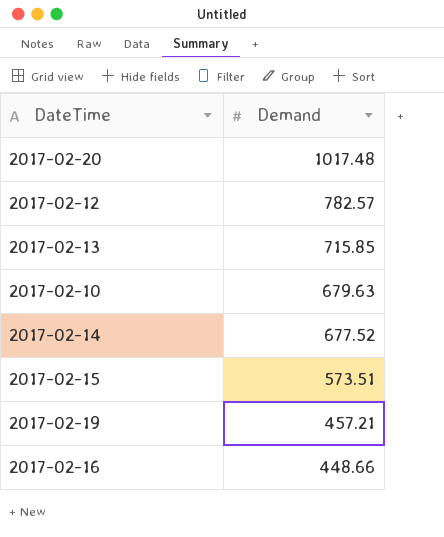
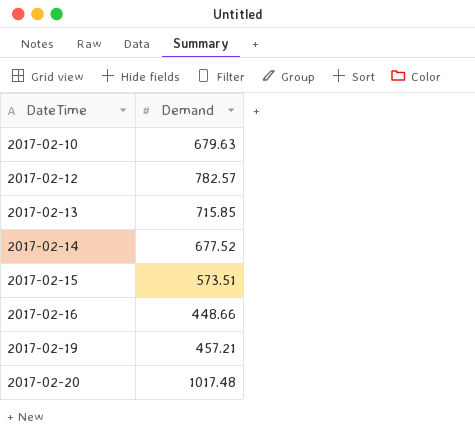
row order: Demand descending -> DateTime ascending

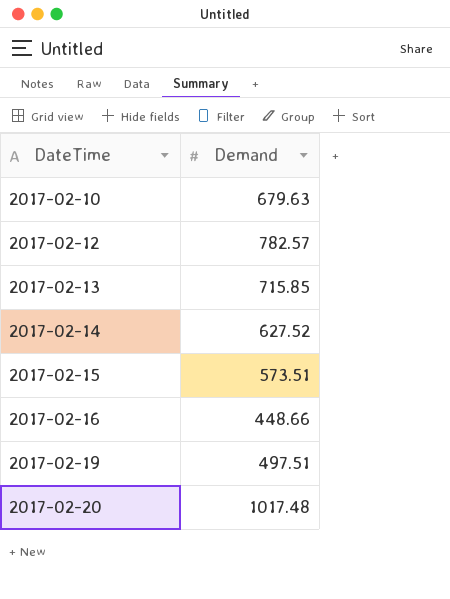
2017-02-14 | Demand: 677.52 -> 627.52
2017-02-19 | Demand: 457.21 -> 497.51

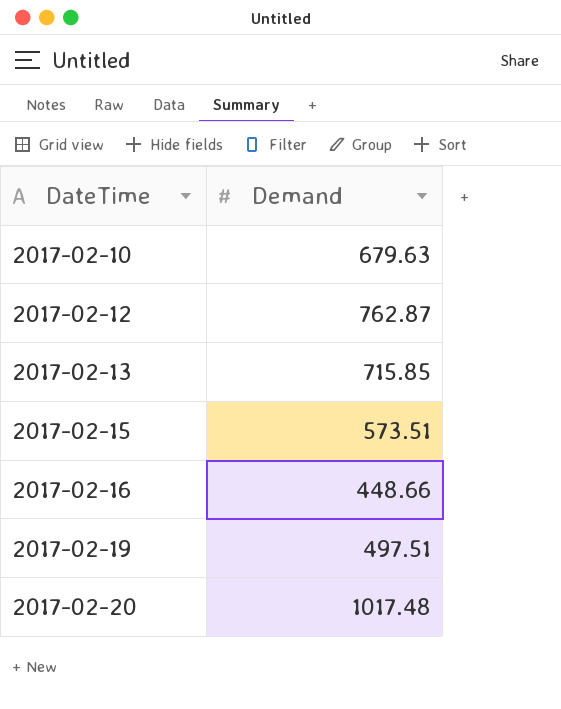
row 2017-02-14: 627.52 -> none
2017-02-12 | Demand: 782.57 -> 762.87

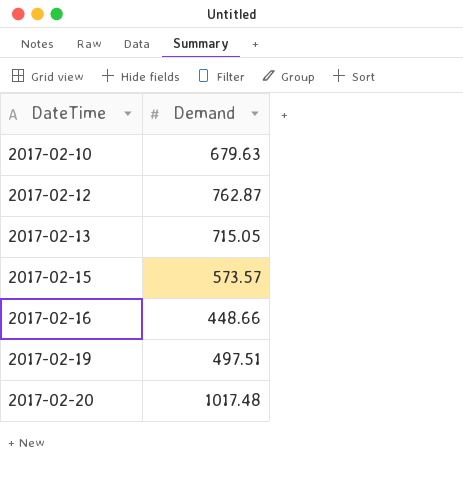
2017-02-13 | Demand: 715.85 -> 715.05
2017-02-15 | Demand: 573.51 -> 573.57

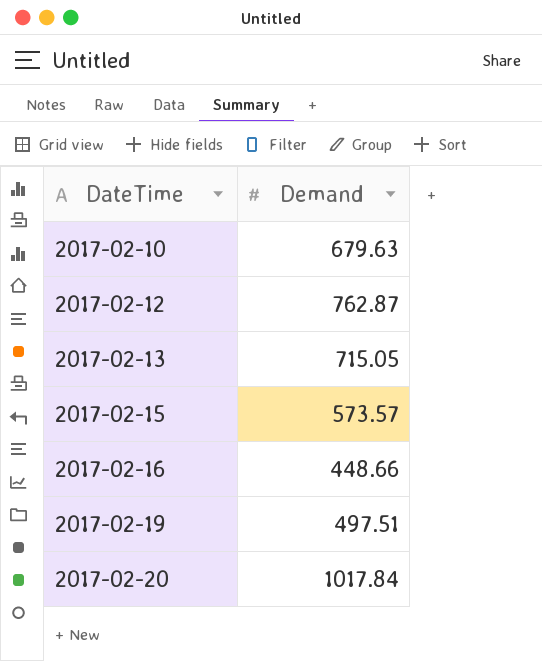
2017-02-20 | Demand: 1017.48 -> 1017.84

